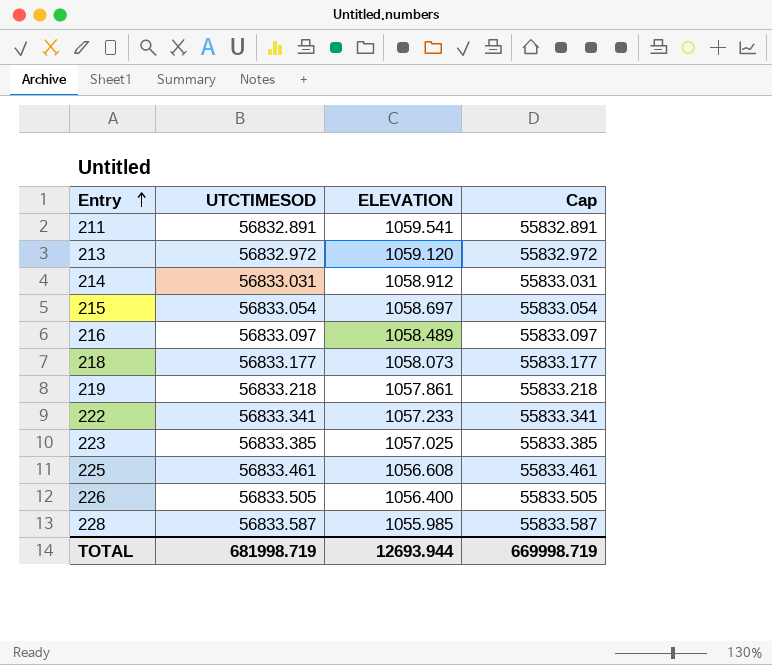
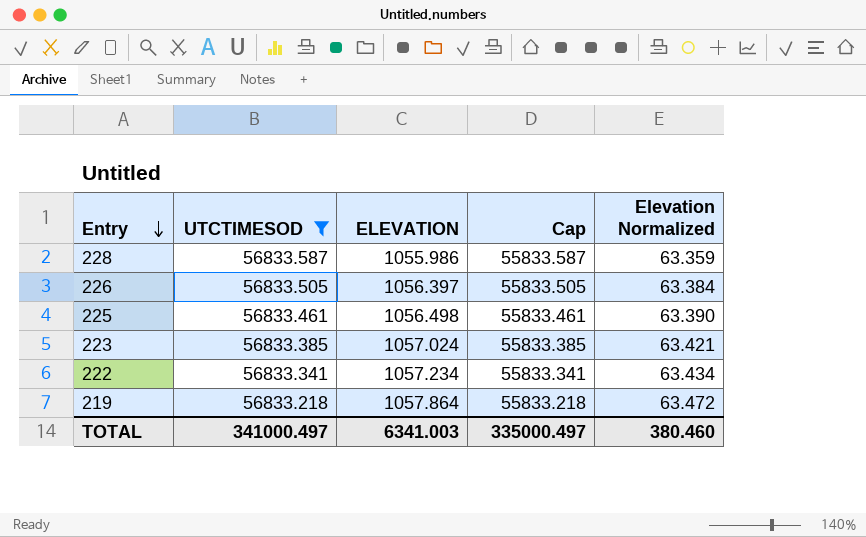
filter: none -> UTCTIMESOD >= 56833.218
row order: Entry ascending -> Entry descending
column Elevation Normalized | formula: none -> [ELEVATION] * 0.06
228 | ELEVATION: 1055.985 -> 1055.986
226 | ELEVATION: 1056.400 -> 1056.397
225 | ELEVATION: 1056.608 -> 1056.498
223 | ELEVATION: 1057.025 -> 1057.024
222 | ELEVATION: 1057.233 -> 1057.234
219 | ELEVATION: 1057.861 -> 1057.864
TOTAL | UTCTIMESOD: 681998.719 -> 341000.497
TOTAL | ELEVATION: 12693.944 -> 6341.003
TOTAL | Cap: 669998.719 -> 335000.497

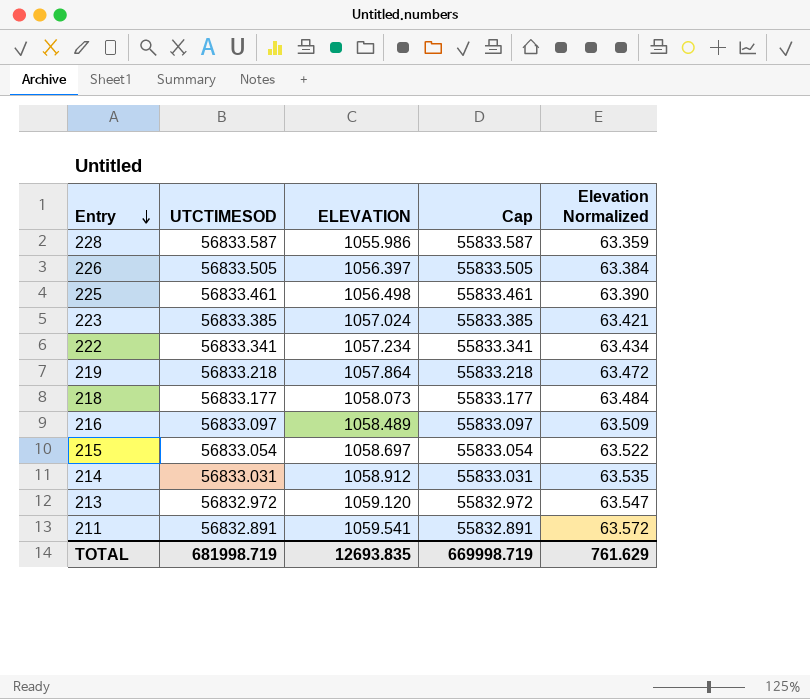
filter: UTCTIMESOD >= 56833.218 -> none
TOTAL | UTCTIMESOD: 341000.497 -> 681998.719
TOTAL | ELEVATION: 6341.003 -> 12693.835
TOTAL | Cap: 335000.497 -> 669998.719
TOTAL | Elevation Normalized: 380.460 -> 761.629

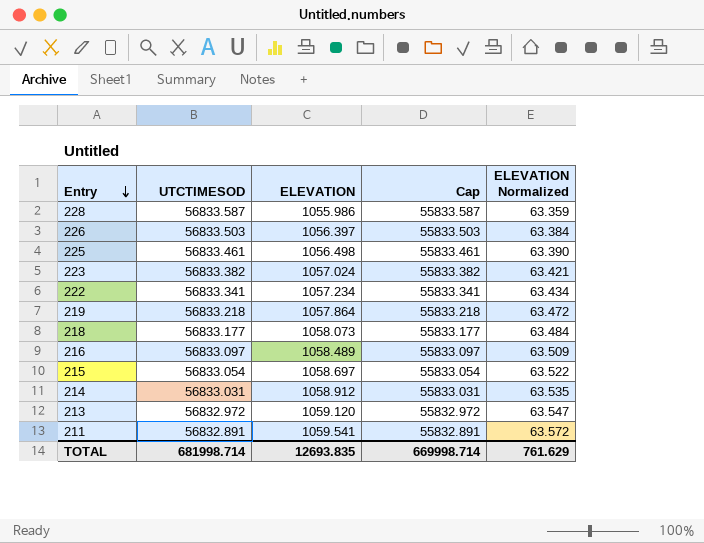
column name: Elevation Normalized -> ELEVATION Normalized
226 | UTCTIMESOD: 56833.505 -> 56833.503
226 | Cap: 55833.505 -> 55833.503
223 | UTCTIMESOD: 56833.385 -> 56833.382
223 | Cap: 55833.385 -> 55833.382
TOTAL | UTCTIMESOD: 681998.719 -> 681998.714
TOTAL | Cap: 669998.719 -> 669998.714

